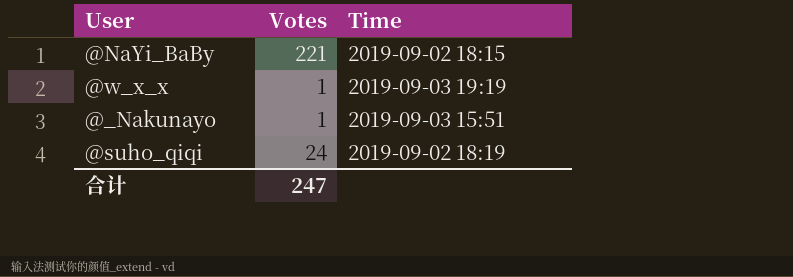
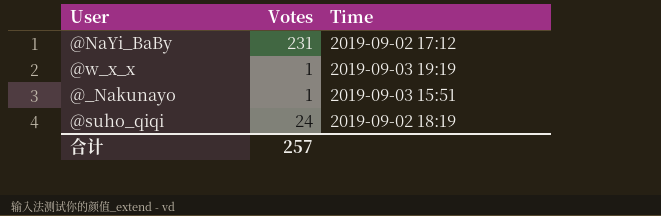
@NaYi_BaBy | Votes: 221 -> 231
@NaYi_BaBy | Time: 2019-09-02 18:15 -> 2019-09-02 17:12
合计 | Votes: 247 -> 257

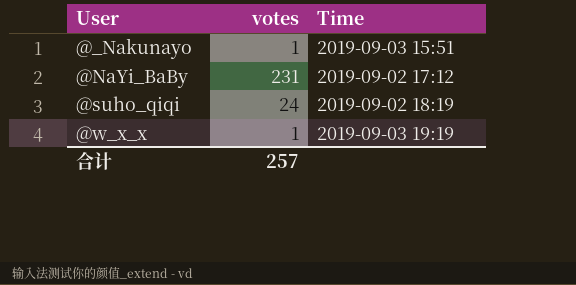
row order: none -> User ascending
column name: Votes -> votes

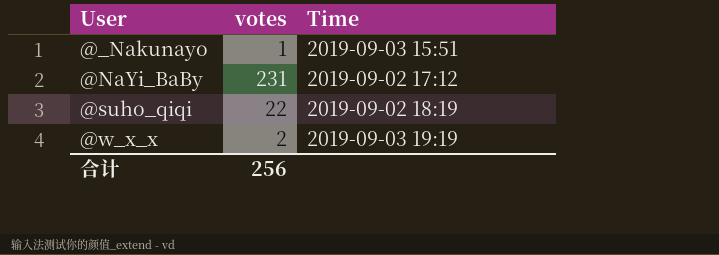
@suho_qiqi | votes: 24 -> 22
@w_x_x | votes: 1 -> 2
合计 | votes: 257 -> 256

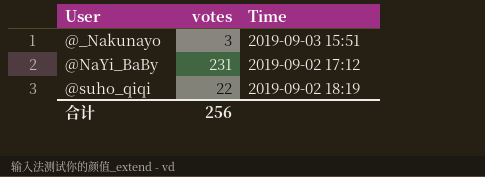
row @w_x_x: 2 | 2019-09-03 19:19 -> none
@_Nakunayo | votes: 1 -> 3

